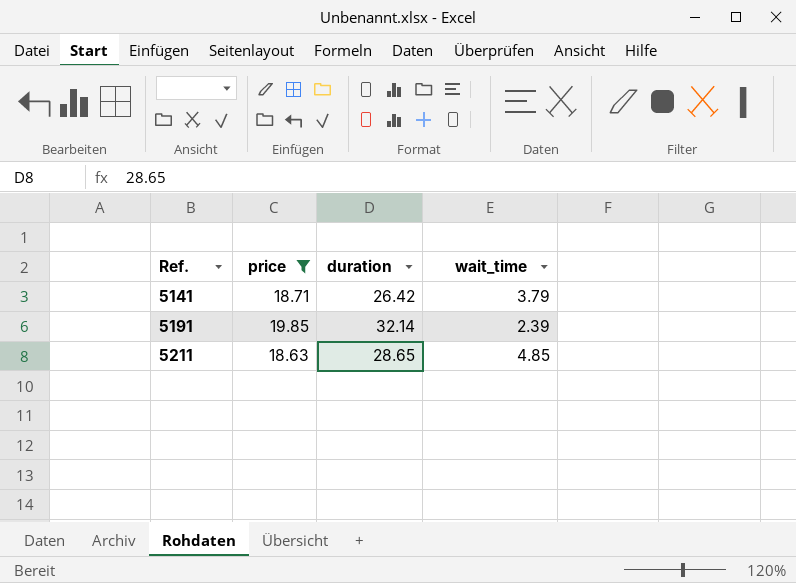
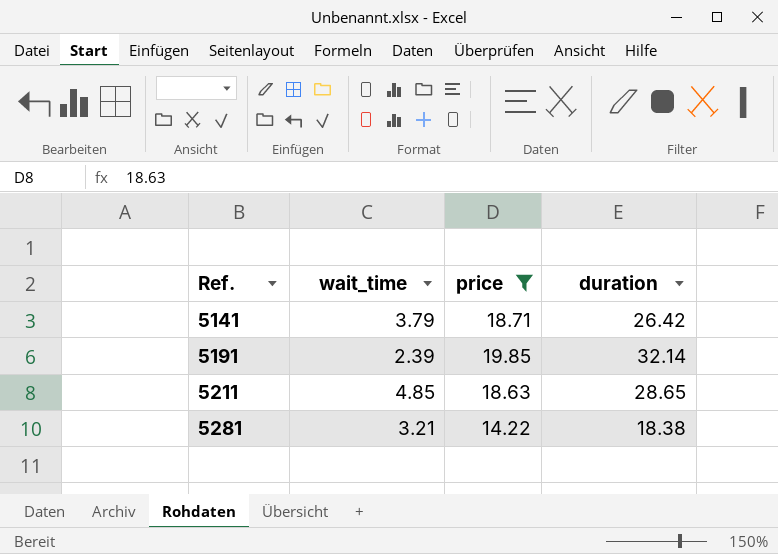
column wait_time | position: 4 -> 2
row 5281: none -> 3.21 | 14.22 | 18.38

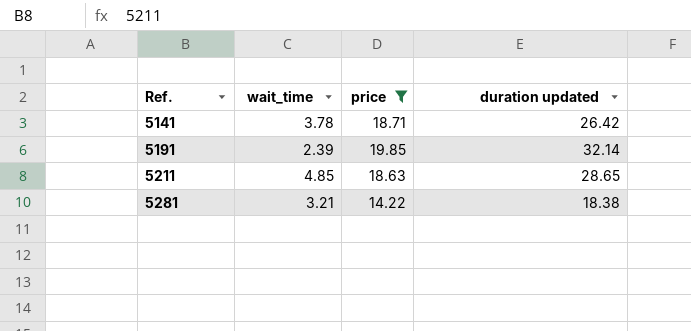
column name: duration -> duration updated
5141 | wait_time: 3.79 -> 3.78

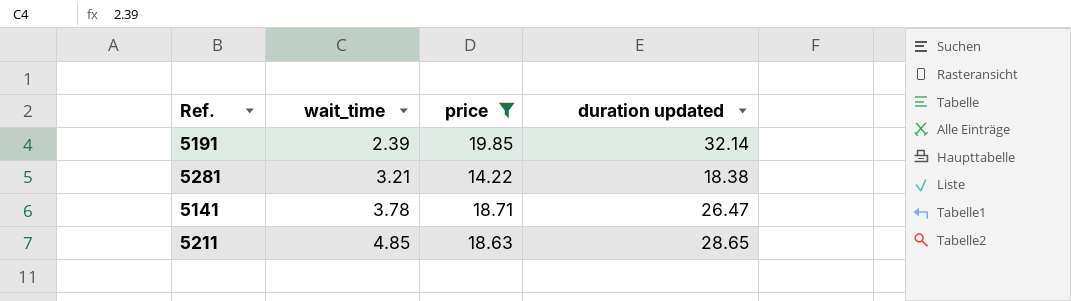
row order: Ref. ascending -> wait_time ascending
5141 | duration updated: 26.42 -> 26.47

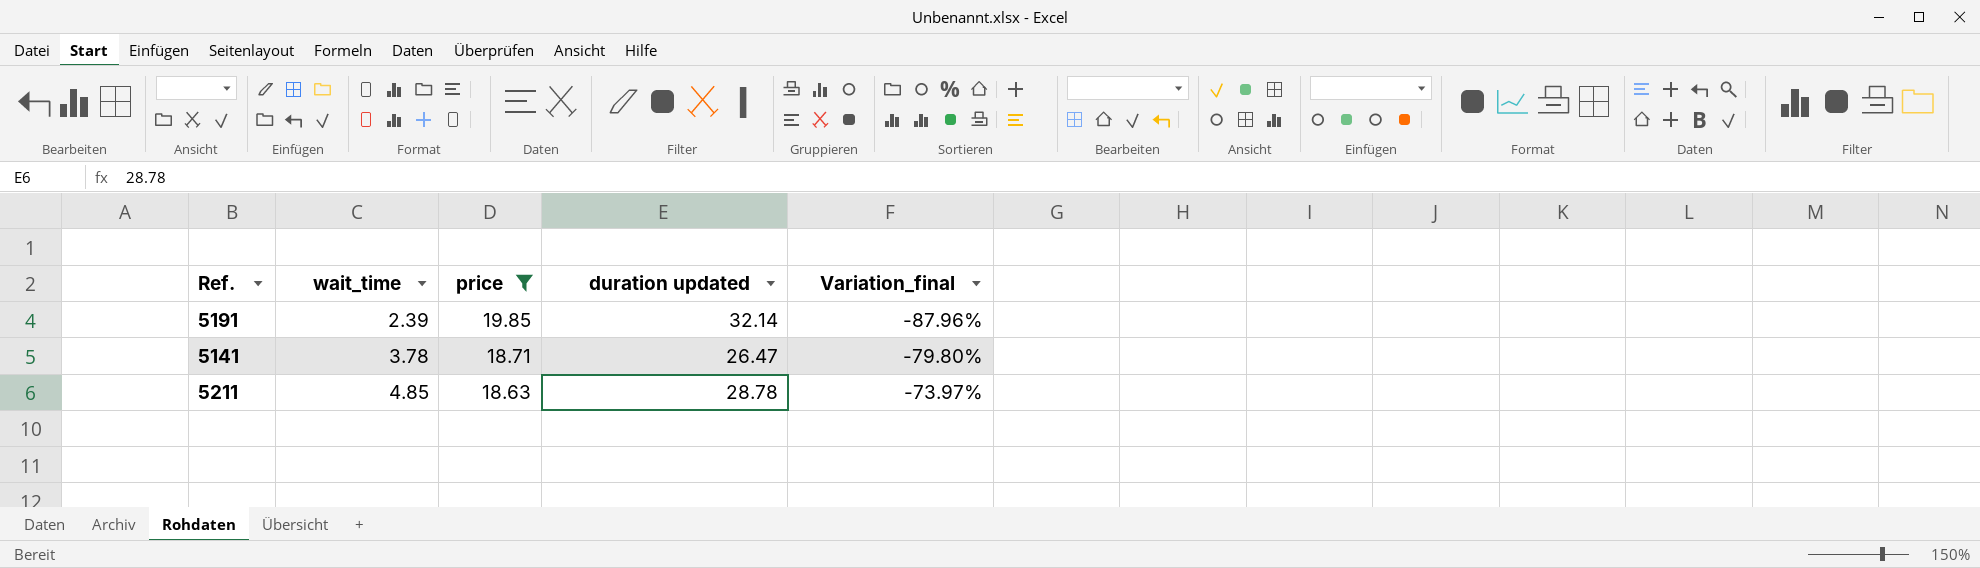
column Variation_final | formula: none -> ([wait_time] - [price]) / [price]
row 5281: 3.21 | 14.22 | 18.38 -> none
5211 | duration updated: 28.65 -> 28.78

